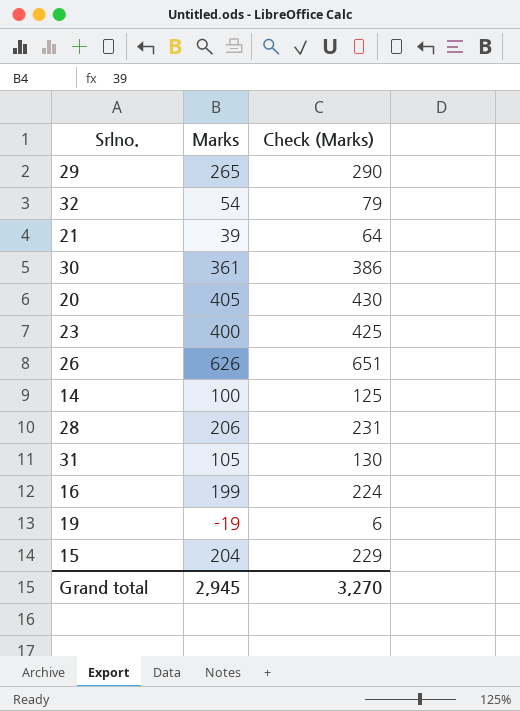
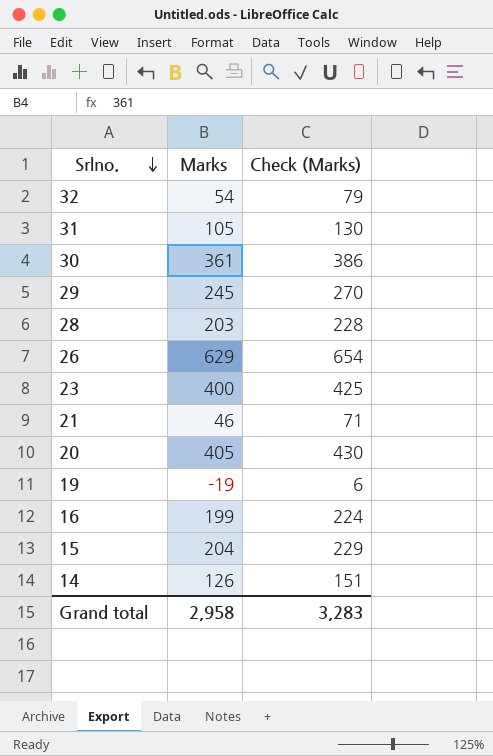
row order: none -> Srlno. descending
29 | Marks: 265 -> 245
29 | Check (Marks): 290 -> 270
28 | Marks: 206 -> 203
28 | Check (Marks): 231 -> 228
26 | Marks: 626 -> 629
26 | Check (Marks): 651 -> 654
21 | Marks: 39 -> 46
21 | Check (Marks): 64 -> 71
14 | Marks: 100 -> 126
14 | Check (Marks): 125 -> 151
Grand total | Marks: 2,945 -> 2,958
Grand total | Check (Marks): 3,270 -> 3,283

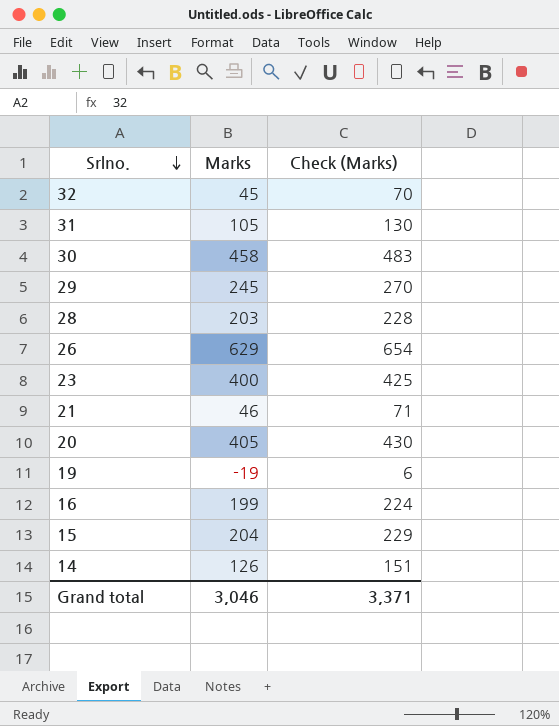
32 | Marks: 54 -> 45
32 | Check (Marks): 79 -> 70
30 | Marks: 361 -> 458
30 | Check (Marks): 386 -> 483
Grand total | Marks: 2,958 -> 3,046
Grand total | Check (Marks): 3,283 -> 3,371

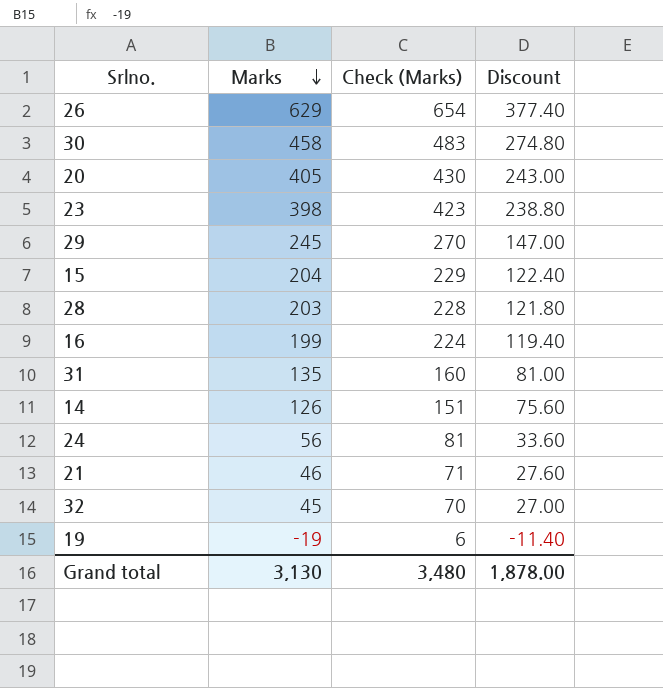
row order: Srlno. descending -> Marks descending
column Discount | formula: none -> [Marks] * 0.6
23 | Marks: 400 -> 398
23 | Check (Marks): 425 -> 423
31 | Marks: 105 -> 135
31 | Check (Marks): 130 -> 160
row 24: none -> 56 | 81 | 33.60
Grand total | Marks: 3,046 -> 3,130
Grand total | Check (Marks): 3,371 -> 3,480

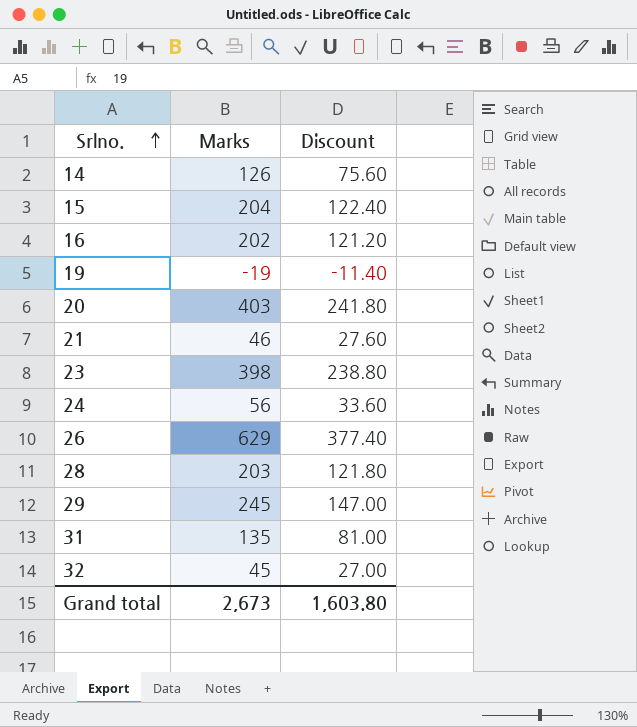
row order: Marks descending -> Srlno. ascending
column Check (Marks) | formula: [Marks] + 25 -> none
row 30: 458 | 483 | 274.80 -> none
16 | Marks: 199 -> 202
16 | Discount: 119.40 -> 121.20
20 | Marks: 405 -> 403
20 | Discount: 243.00 -> 241.80
Grand total | Marks: 3,130 -> 2,673
Grand total | Discount: 1,878.00 -> 1,603.80

